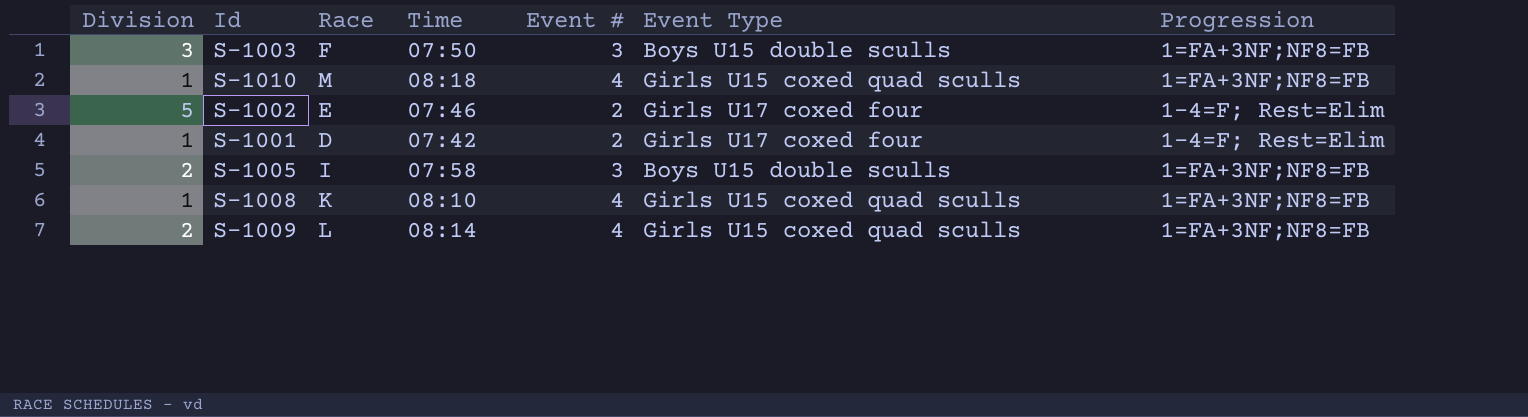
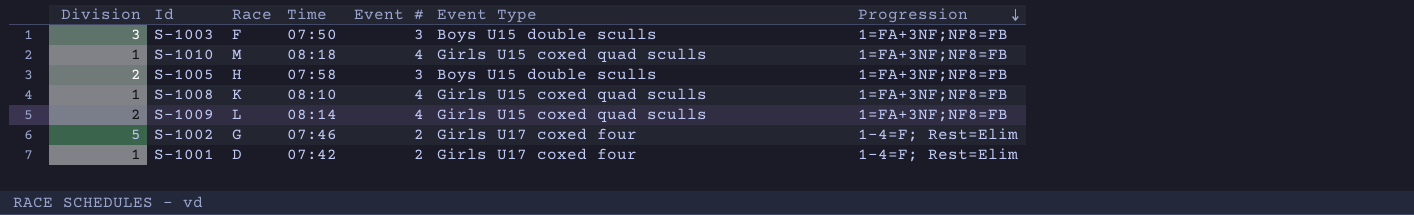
row order: none -> Progression descending
S-1005 | Race: I -> H
S-1002 | Race: E -> G

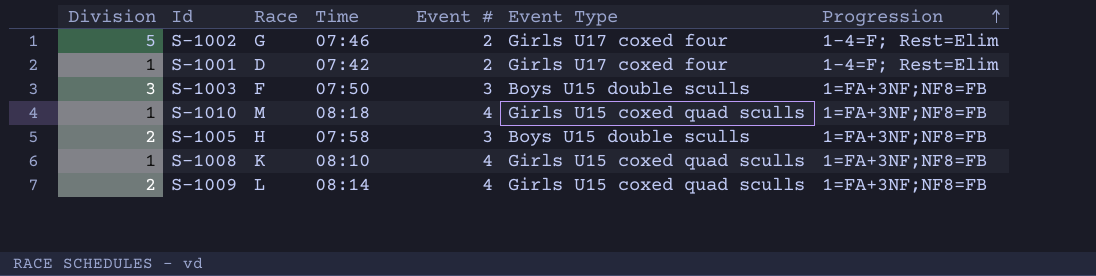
row order: Progression descending -> Progression ascending

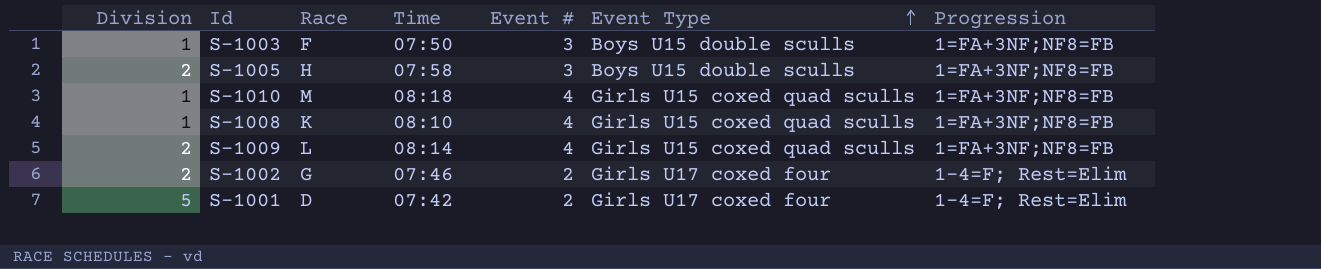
row order: Progression ascending -> Event Type ascending
S-1003 | Division: 3 -> 1
S-1002 | Division: 5 -> 2
S-1001 | Division: 1 -> 5

